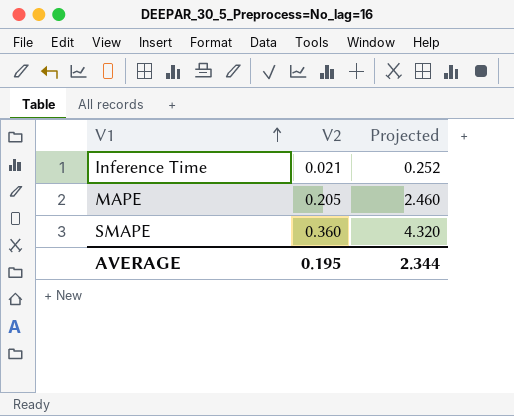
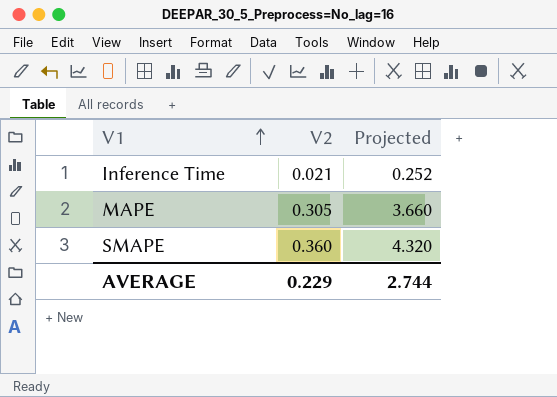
MAPE | V2: 0.205 -> 0.305
MAPE | Projected: 2.460 -> 3.660
AVERAGE | V2: 0.195 -> 0.229
AVERAGE | Projected: 2.344 -> 2.744

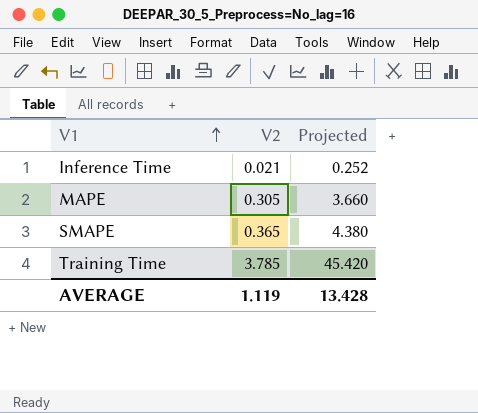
SMAPE | V2: 0.360 -> 0.365
SMAPE | Projected: 4.320 -> 4.380
row Training Time: none -> 3.785 | 45.420
AVERAGE | V2: 0.229 -> 1.119
AVERAGE | Projected: 2.744 -> 13.428

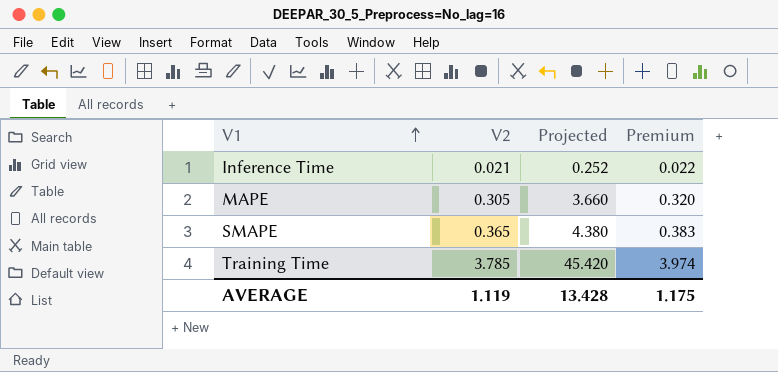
column Premium | formula: none -> [V2] * 1.05

